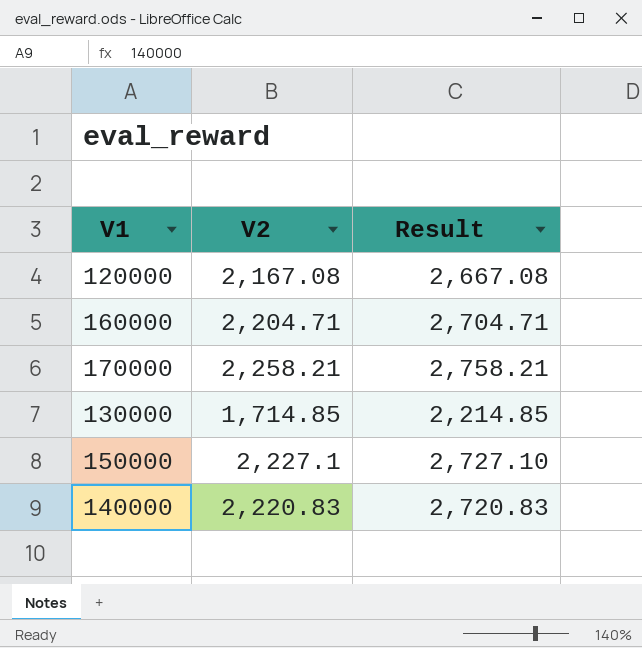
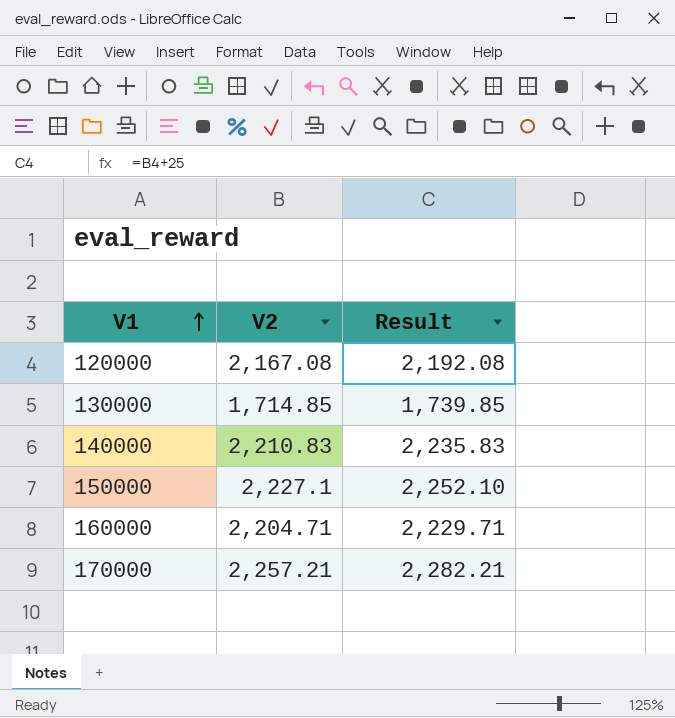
row order: none -> V1 ascending
column Result | formula: [V2] + 500 -> [V2] + 25
140000 | V2: 2,220.83 -> 2,210.83
170000 | V2: 2,258.21 -> 2,257.21

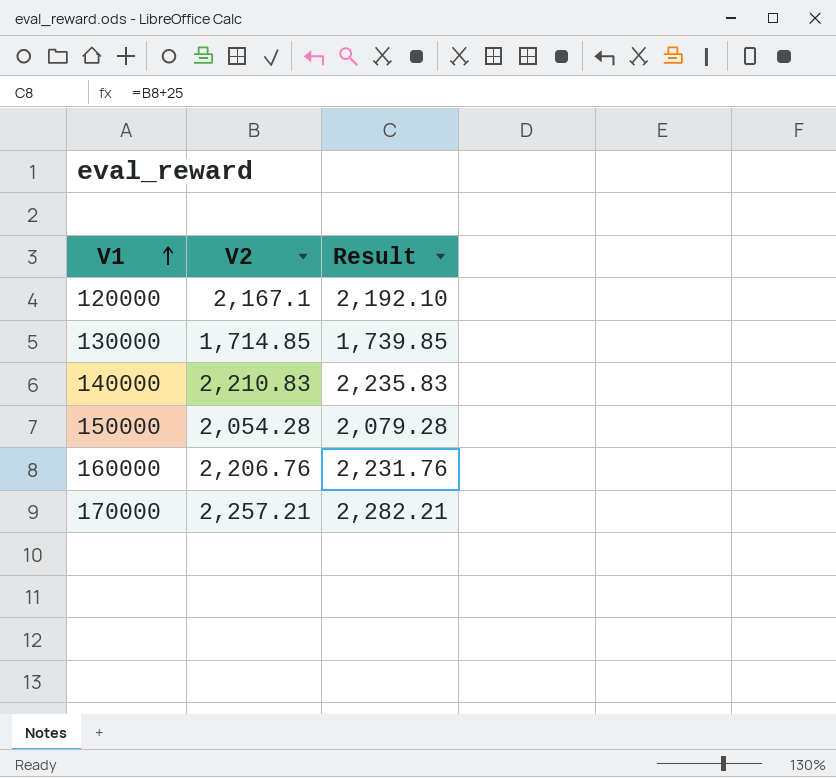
120000 | V2: 2,167.08 -> 2,167.1
120000 | Result: 2,192.08 -> 2,192.10
150000 | V2: 2,227.1 -> 2,054.28
150000 | Result: 2,252.10 -> 2,079.28
160000 | V2: 2,204.71 -> 2,206.76
160000 | Result: 2,229.71 -> 2,231.76

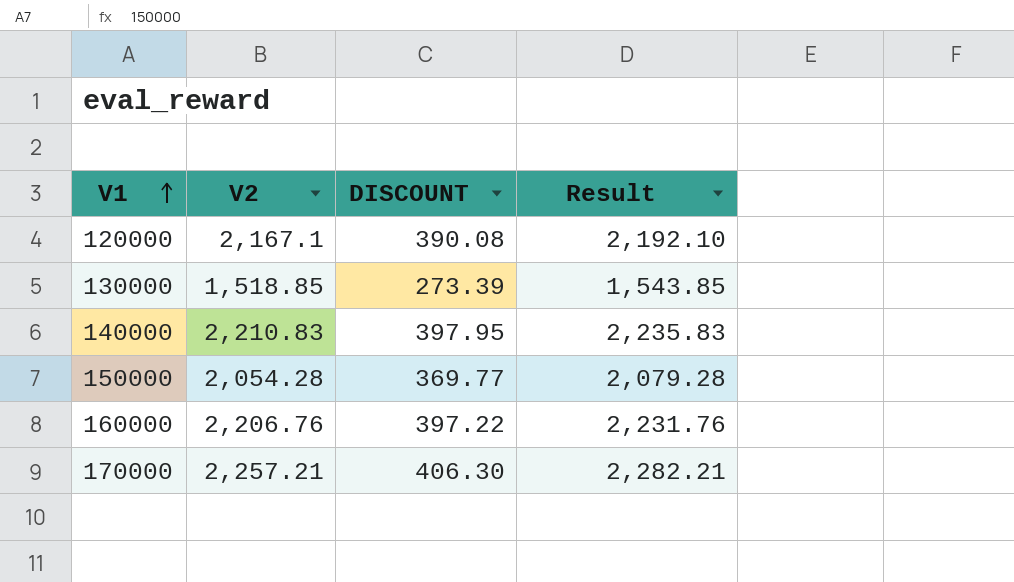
column DISCOUNT | formula: none -> [V2] * 0.18
130000 | V2: 1,714.85 -> 1,518.85
130000 | Result: 1,739.85 -> 1,543.85

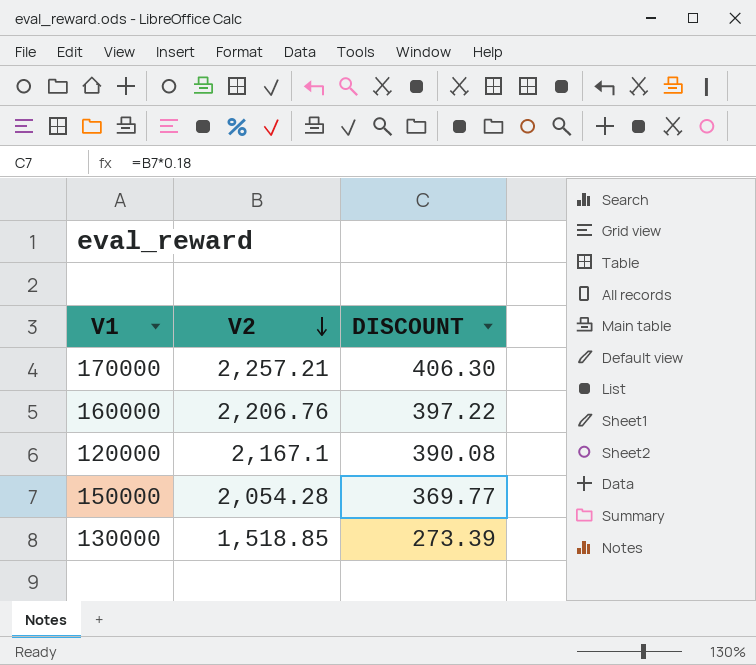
row order: V1 ascending -> V2 descending
column Result | formula: [V2] + 25 -> none
row 140000: 2,210.83 | 397.95 | 2,235.83 -> none

